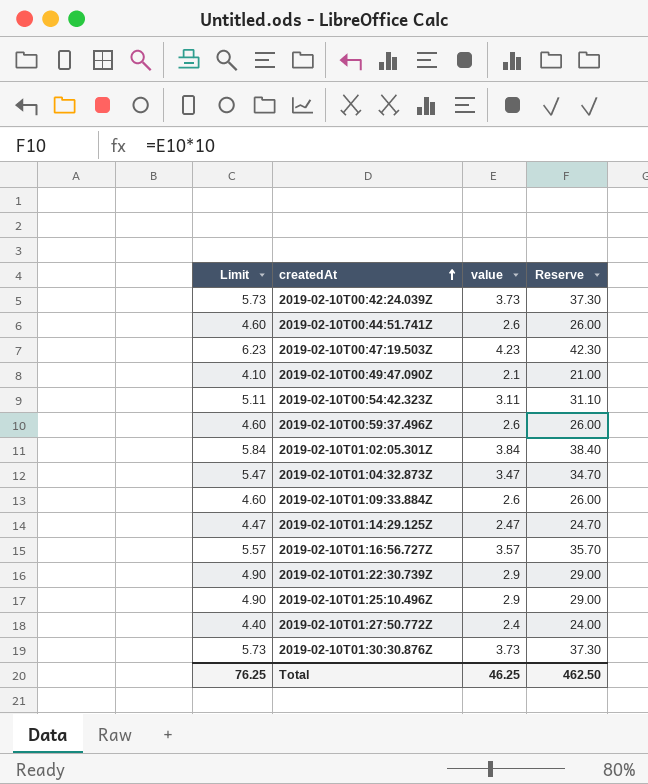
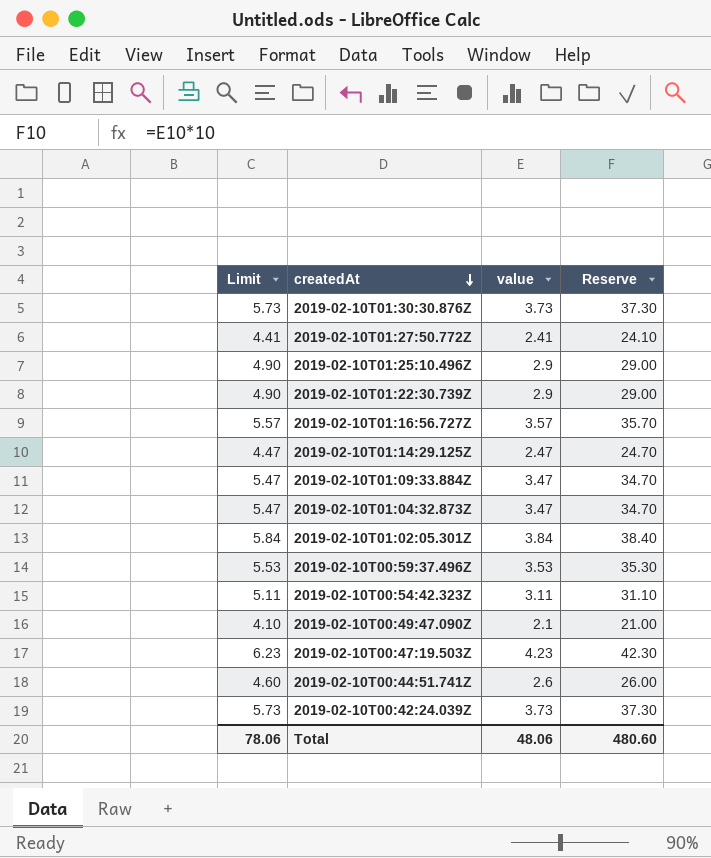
row order: createdAt ascending -> createdAt descending
2019-02-10T01:27:50.772Z | Limit: 4.40 -> 4.41
2019-02-10T01:27:50.772Z | value: 2.4 -> 2.41
2019-02-10T01:27:50.772Z | Reserve: 24.00 -> 24.10
2019-02-10T01:09:33.884Z | Limit: 4.60 -> 5.47
2019-02-10T01:09:33.884Z | value: 2.6 -> 3.47
2019-02-10T01:09:33.884Z | Reserve: 26.00 -> 34.70
2019-02-10T00:59:37.496Z | Limit: 4.60 -> 5.53
2019-02-10T00:59:37.496Z | value: 2.6 -> 3.53
2019-02-10T00:59:37.496Z | Reserve: 26.00 -> 35.30
Total | Limit: 76.25 -> 78.06
Total | value: 46.25 -> 48.06
Total | Reserve: 462.50 -> 480.60

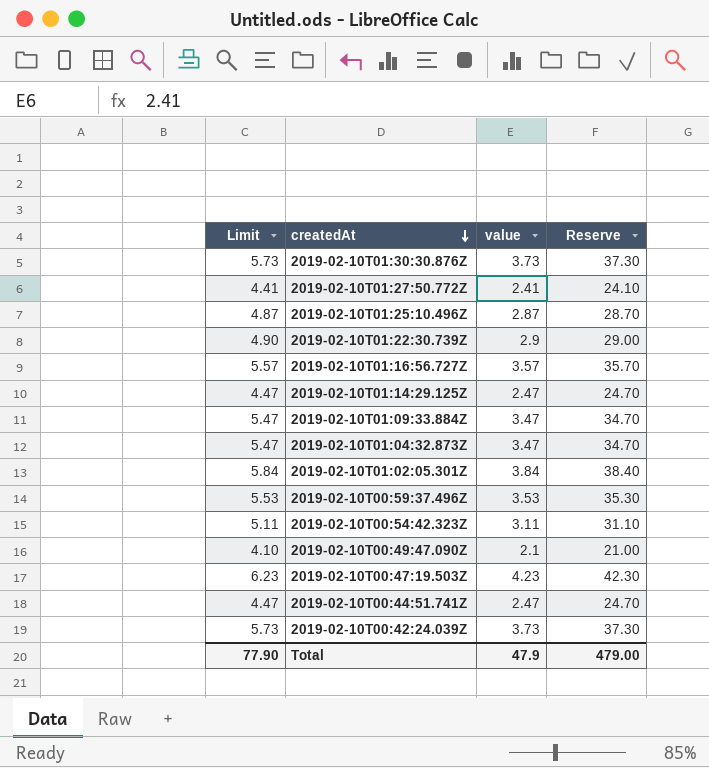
2019-02-10T01:25:10.496Z | Limit: 4.90 -> 4.87
2019-02-10T01:25:10.496Z | value: 2.9 -> 2.87
2019-02-10T01:25:10.496Z | Reserve: 29.00 -> 28.70
2019-02-10T00:44:51.741Z | Limit: 4.60 -> 4.47
2019-02-10T00:44:51.741Z | value: 2.6 -> 2.47
2019-02-10T00:44:51.741Z | Reserve: 26.00 -> 24.70
Total | Limit: 78.06 -> 77.90
Total | value: 48.06 -> 47.9
Total | Reserve: 480.60 -> 479.00

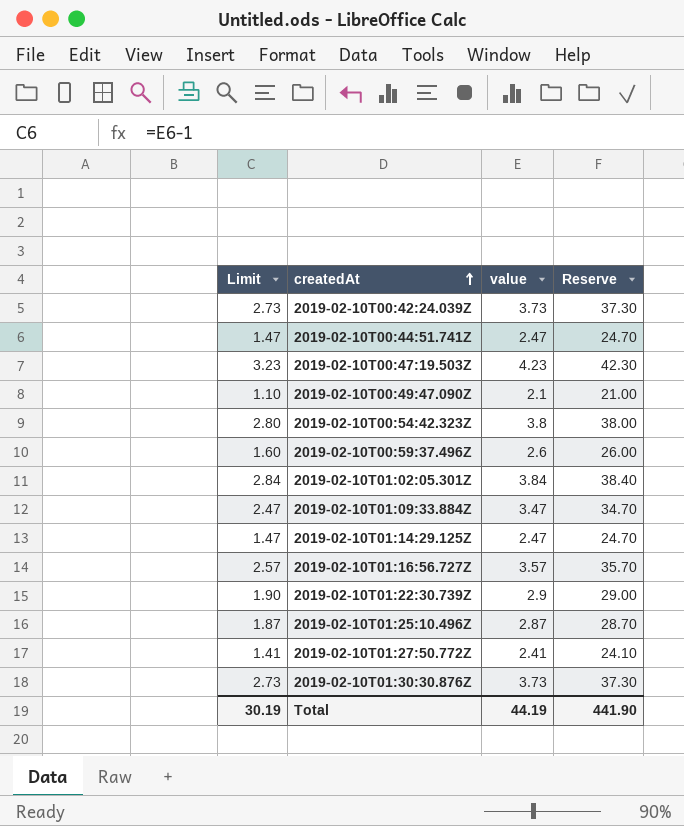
row order: createdAt descending -> createdAt ascending
column Limit | formula: [value] + 2 -> [value] - 1
row 2019-02-10T01:04:32.873Z: 5.47 | 3.47 | 34.70 -> none
2019-02-10T00:54:42.323Z | value: 3.11 -> 3.8
2019-02-10T00:54:42.323Z | Reserve: 31.10 -> 38.00
2019-02-10T00:59:37.496Z | value: 3.53 -> 2.6
2019-02-10T00:59:37.496Z | Reserve: 35.30 -> 26.00
Total | Limit: 77.90 -> 30.19
Total | value: 47.9 -> 44.19
Total | Reserve: 479.00 -> 441.90

